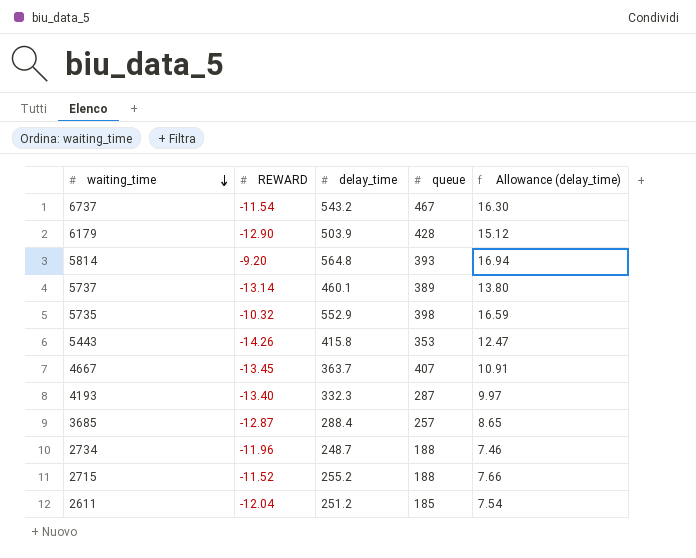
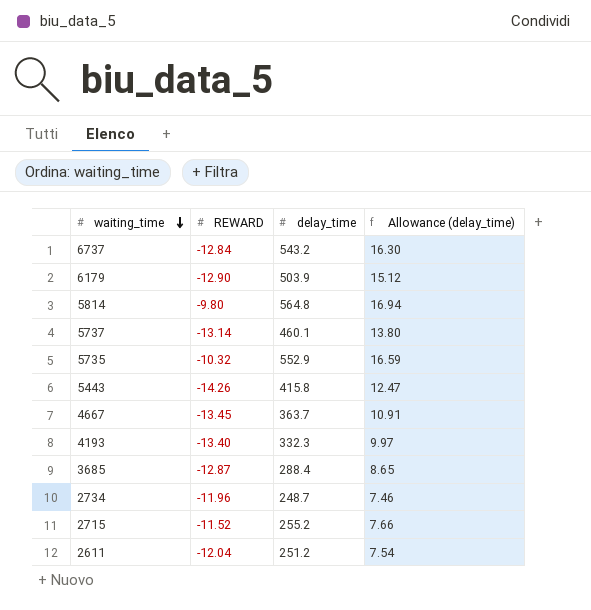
column queue | position: 4 -> none
6737 | REWARD: -11.54 -> -12.84
5814 | REWARD: -9.20 -> -9.80

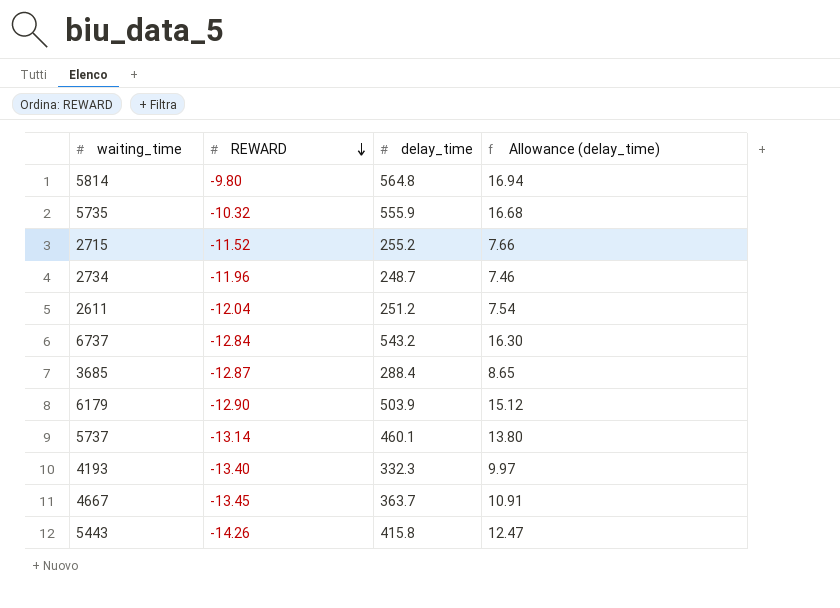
row order: waiting_time descending -> REWARD descending
5735 | delay_time: 552.9 -> 555.9
5735 | Allowance (delay_time): 16.59 -> 16.68

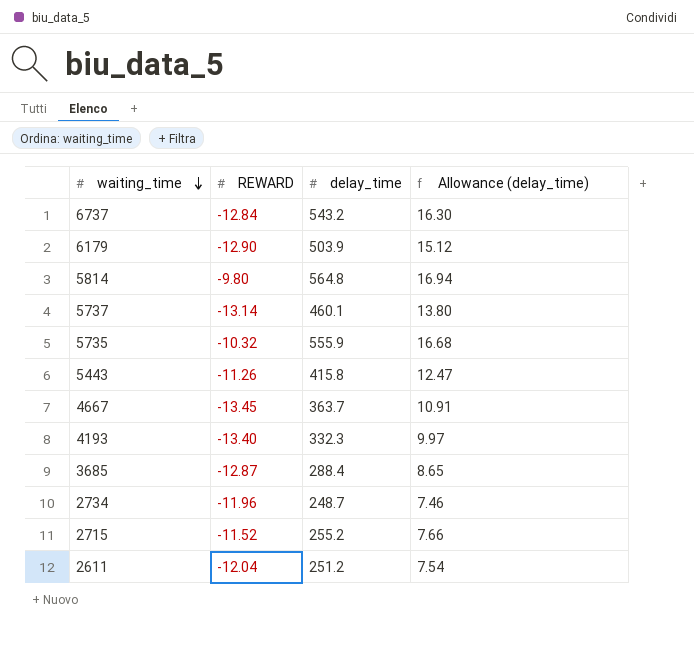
row order: REWARD descending -> waiting_time descending
5443 | REWARD: -14.26 -> -11.26

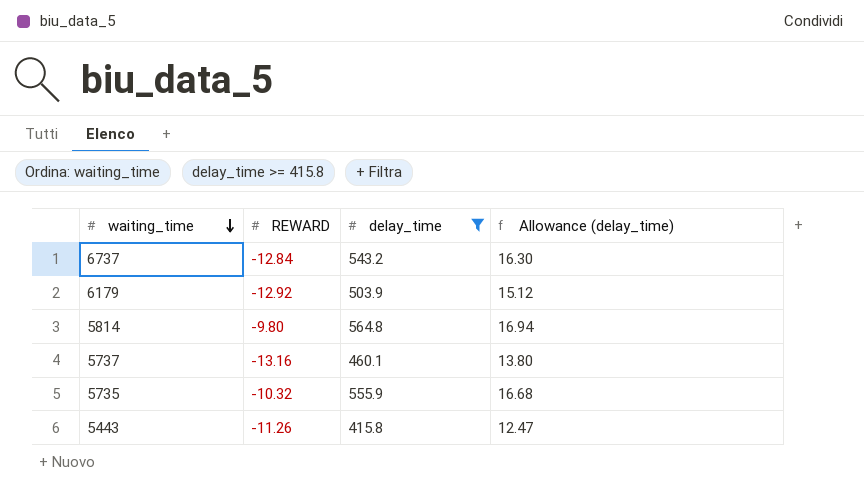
filter: none -> delay_time >= 415.8
6179 | REWARD: -12.90 -> -12.92
5737 | REWARD: -13.14 -> -13.16

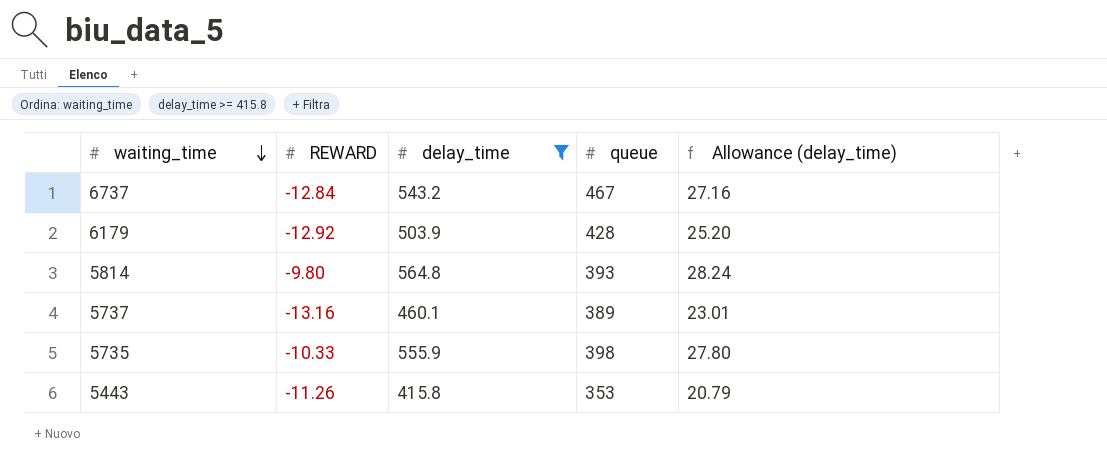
column queue | position: none -> 4
column Allowance (delay_time) | formula: [delay_time] * 0.03 -> [delay_time] * 0.05
5735 | REWARD: -10.32 -> -10.33

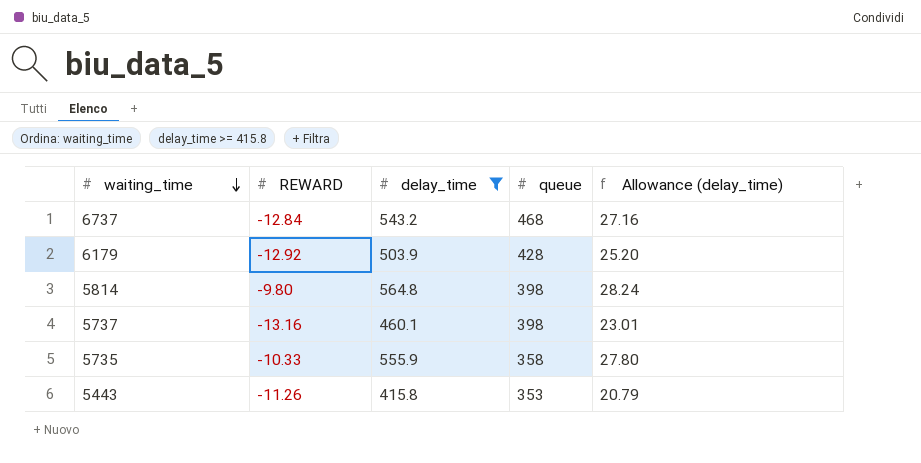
6737 | queue: 467 -> 468
5814 | queue: 393 -> 398
5737 | queue: 389 -> 398
5735 | queue: 398 -> 358

